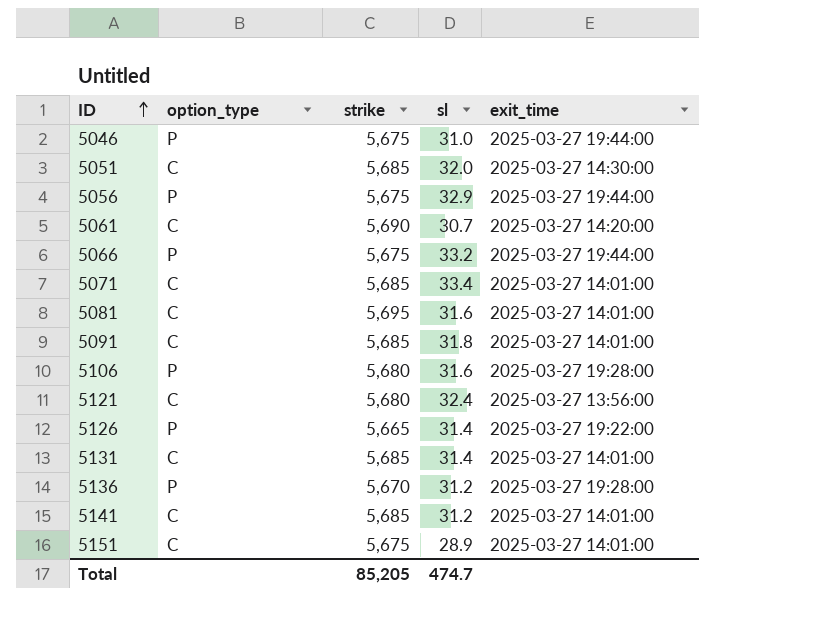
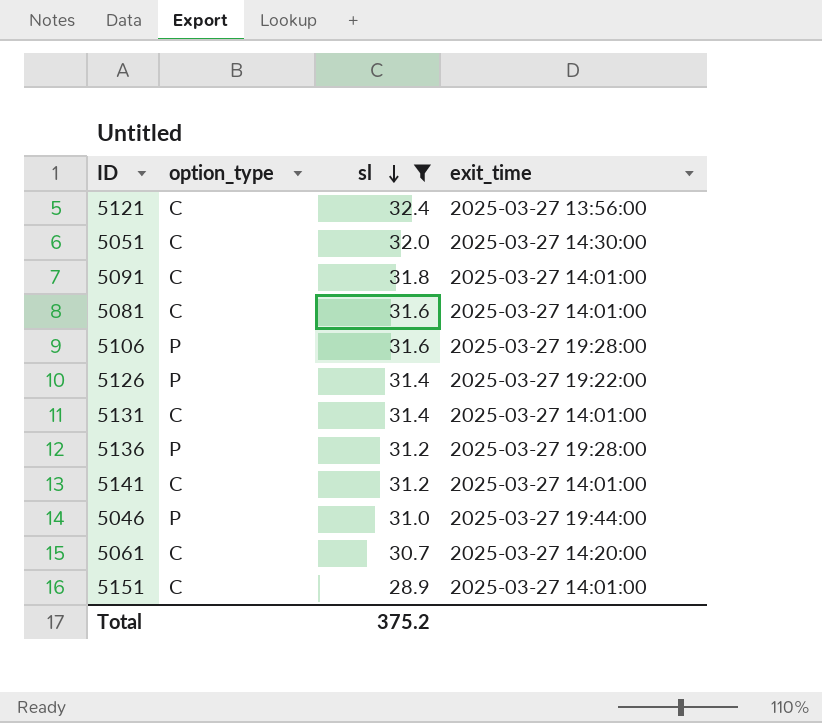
filter: none -> sl <= 32.4
row order: ID ascending -> sl descending
column strike | position: 3 -> none
Total | sl: 474.7 -> 375.2

